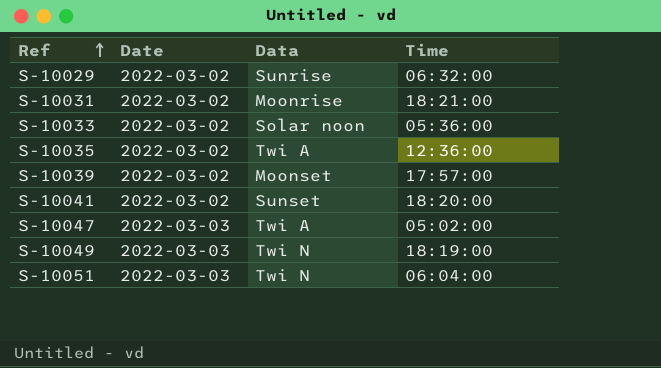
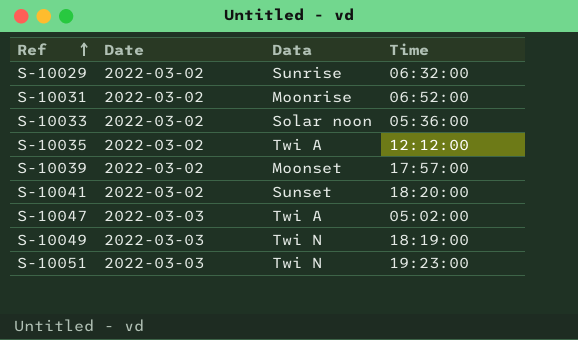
S-10031 | Time: 18:21:00 -> 06:52:00
S-10035 | Time: 12:36:00 -> 12:12:00
S-10051 | Time: 06:04:00 -> 19:23:00

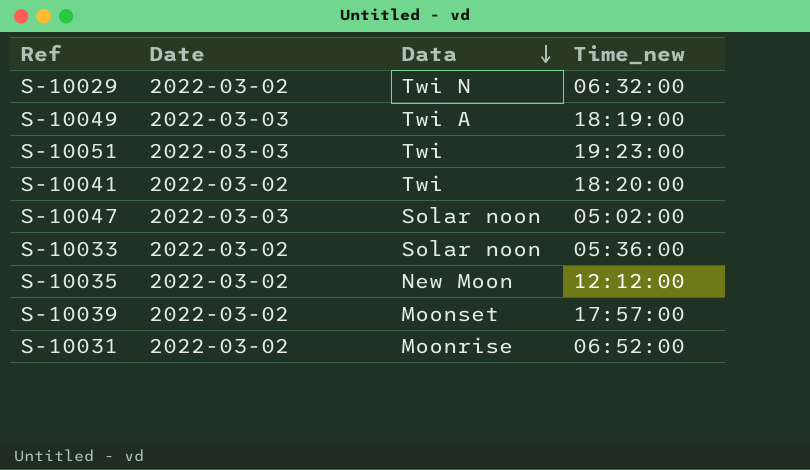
row order: Ref ascending -> Data descending
column name: Time -> Time_new
S-10029 | Data: Sunrise -> Twi N
S-10049 | Data: Twi N -> Twi A
S-10051 | Data: Twi N -> Twi
S-10041 | Data: Sunset -> Twi
S-10047 | Data: Twi A -> Solar noon
S-10035 | Data: Twi A -> New Moon

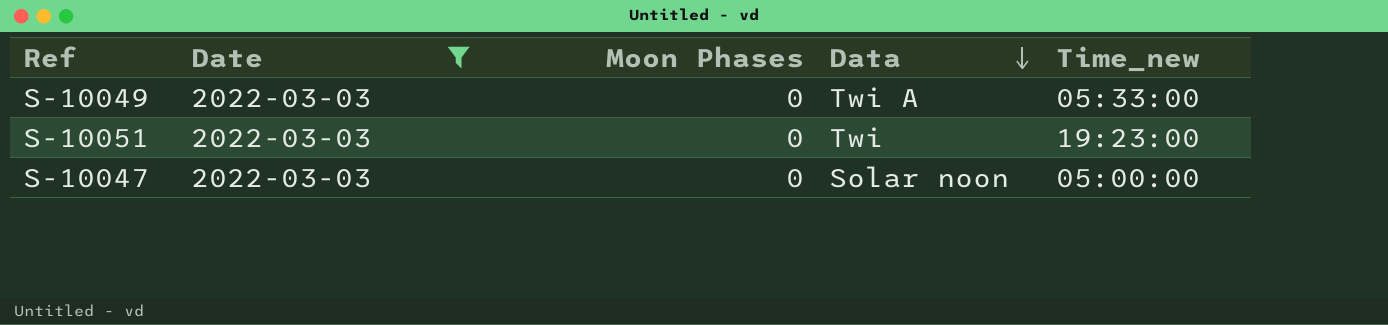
filter: none -> Date = 2022-03-03
column Moon Phases | position: none -> 3
S-10049 | Time_new: 18:19:00 -> 05:33:00
S-10047 | Time_new: 05:02:00 -> 05:00:00

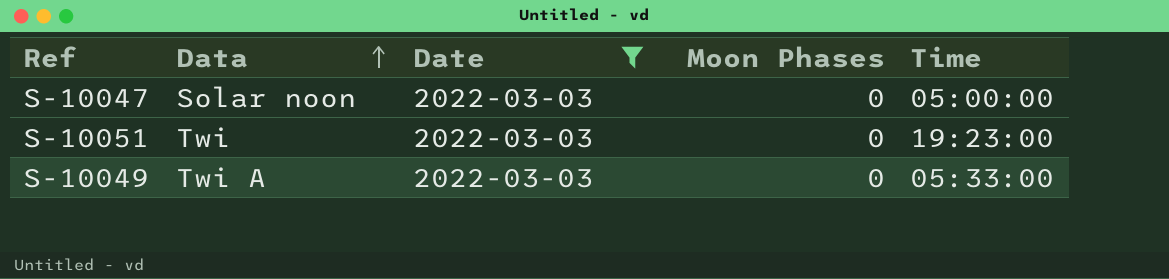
row order: Data descending -> Data ascending
column Data | position: 4 -> 2
column name: Time_new -> Time

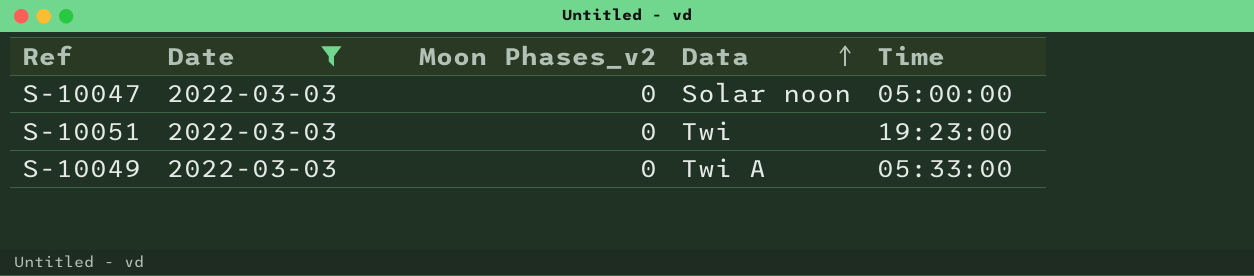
column name: Moon Phases -> Moon Phases_v2
column Data | position: 2 -> 4

